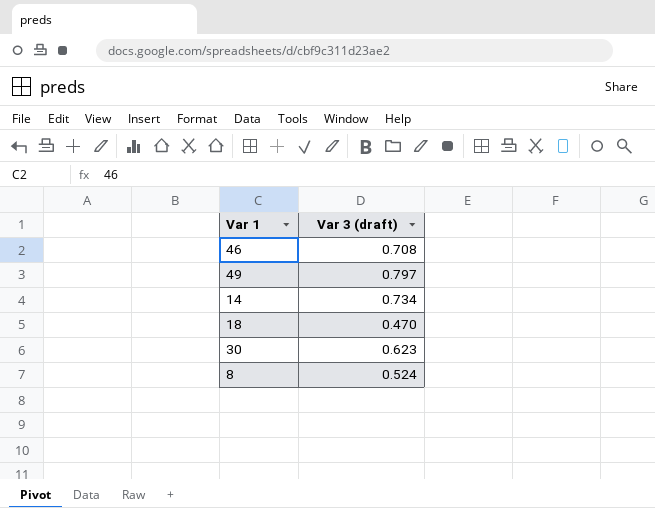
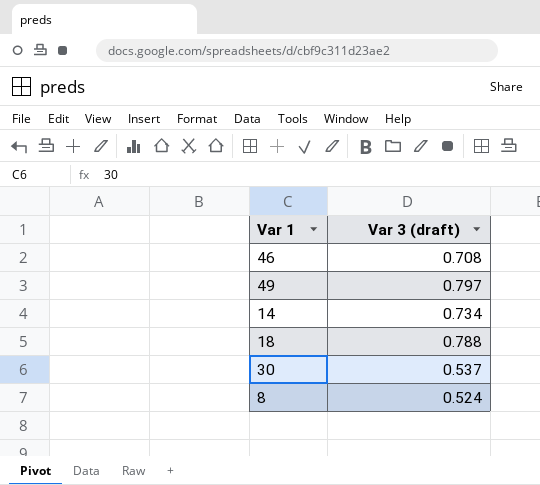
18 | Var 3 (draft): 0.470 -> 0.788
30 | Var 3 (draft): 0.623 -> 0.537

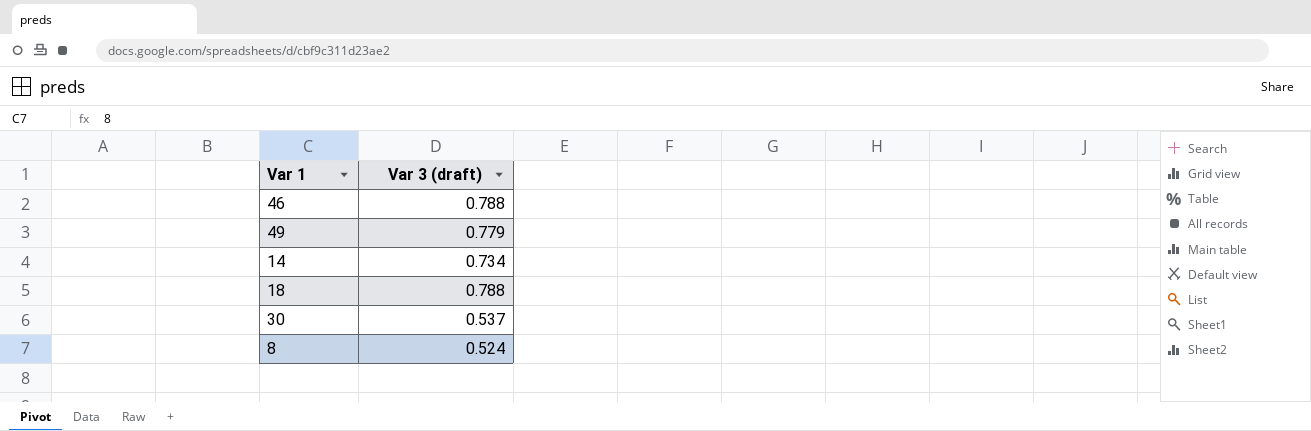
46 | Var 3 (draft): 0.708 -> 0.788
49 | Var 3 (draft): 0.797 -> 0.779

